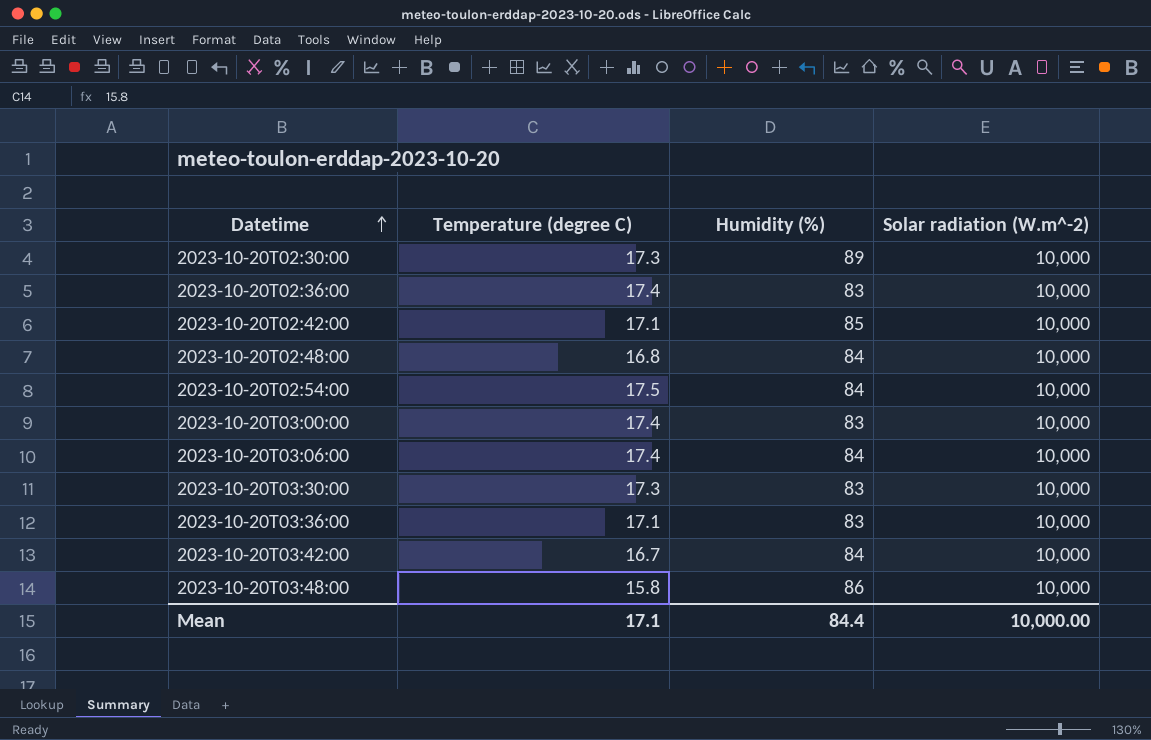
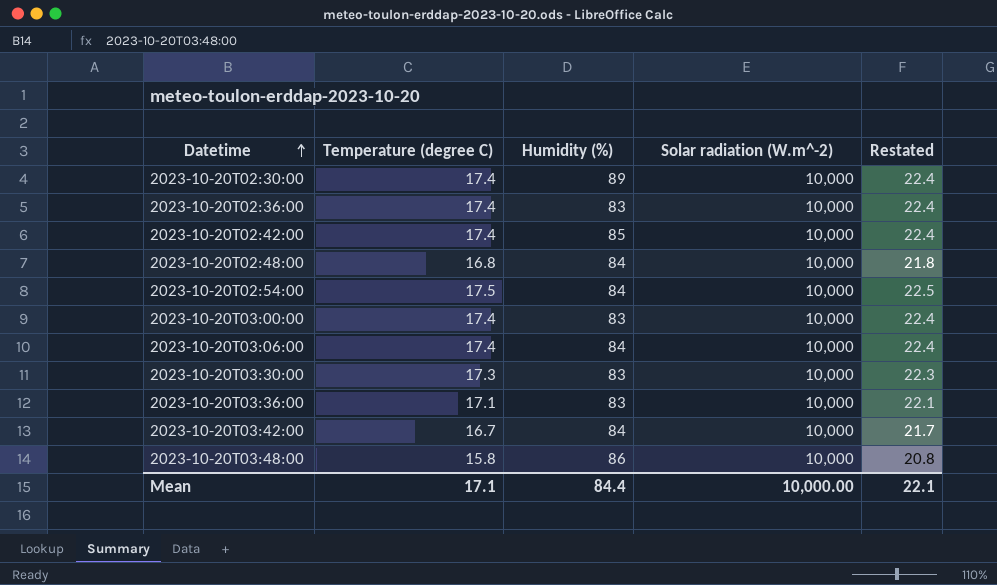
column Restated | formula: none -> [Temperature (degree C)] + 5
2023-10-20T02:30:00 | Temperature (degree C): 17.3 -> 17.4
2023-10-20T02:42:00 | Temperature (degree C): 17.1 -> 17.4

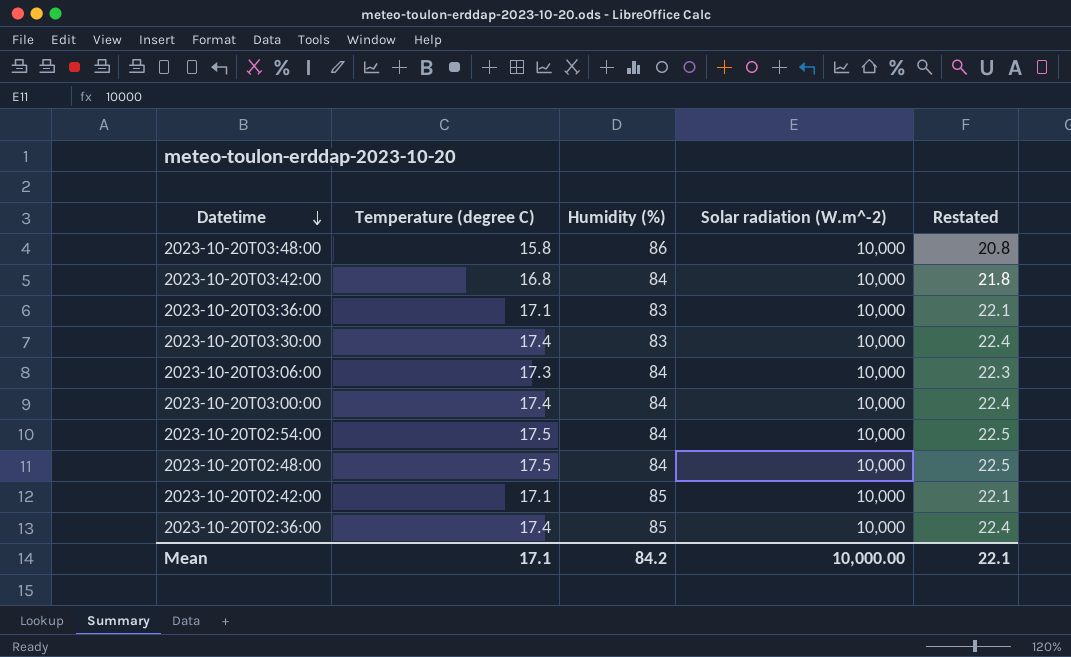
row order: Datetime ascending -> Datetime descending
row 2023-10-20T02:30:00: 17.4 | 89 | 10,000 | 22.4 -> none
2023-10-20T03:42:00 | Temperature (degree C): 16.7 -> 16.8
2023-10-20T03:42:00 | Restated: 21.7 -> 21.8
2023-10-20T03:30:00 | Temperature (degree C): 17.3 -> 17.4
2023-10-20T03:30:00 | Restated: 22.3 -> 22.4
2023-10-20T03:06:00 | Temperature (degree C): 17.4 -> 17.3
2023-10-20T03:06:00 | Restated: 22.4 -> 22.3
2023-10-20T03:00:00 | Humidity (%): 83 -> 84
2023-10-20T02:48:00 | Temperature (degree C): 16.8 -> 17.5
2023-10-20T02:48:00 | Restated: 21.8 -> 22.5
2023-10-20T02:42:00 | Temperature (degree C): 17.4 -> 17.1
2023-10-20T02:42:00 | Restated: 22.4 -> 22.1
2023-10-20T02:36:00 | Humidity (%): 83 -> 85
Mean | Humidity (%): 84.4 -> 84.2

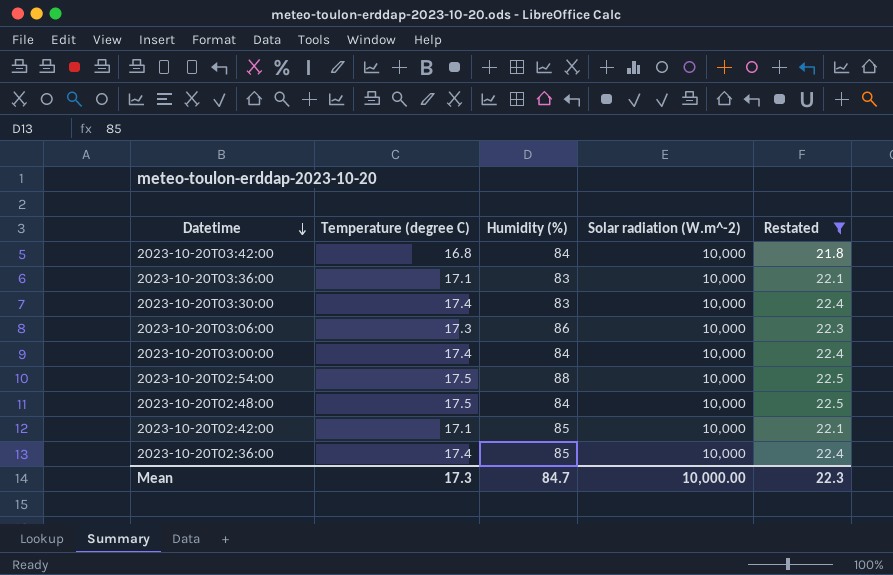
filter: none -> Restated != 20.8
2023-10-20T03:06:00 | Humidity (%): 84 -> 86
2023-10-20T02:54:00 | Humidity (%): 84 -> 88
Mean | Temperature (degree C): 17.1 -> 17.3
Mean | Humidity (%): 84.2 -> 84.7
Mean | Restated: 22.1 -> 22.3

